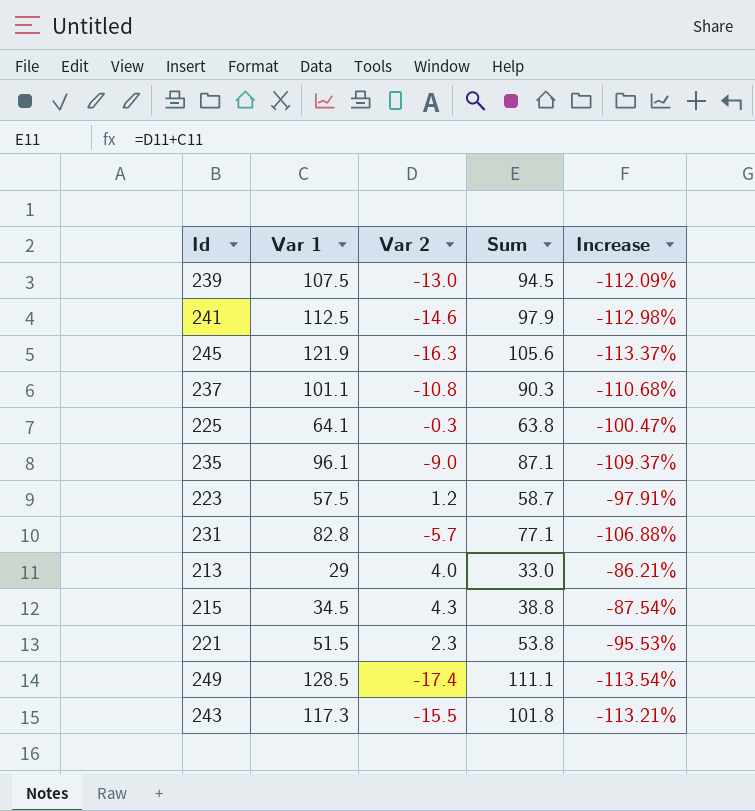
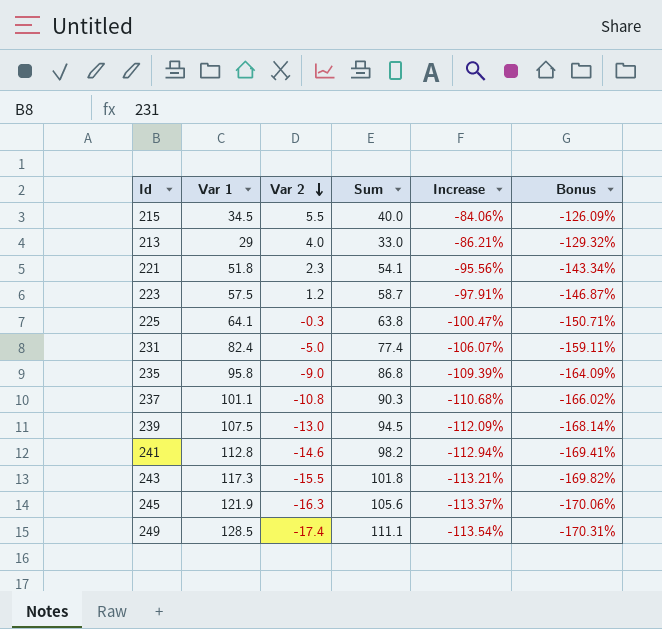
row order: none -> Var 2 descending
column Bonus | formula: none -> [Increase] * 1.5
215 | Var 2: 4.3 -> 5.5
215 | Sum: 38.8 -> 40.0
215 | Increase: -87.54% -> -84.06%
221 | Var 1: 51.5 -> 51.8
221 | Sum: 53.8 -> 54.1
221 | Increase: -95.53% -> -95.56%
231 | Var 1: 82.8 -> 82.4
231 | Var 2: -5.7 -> -5.0
231 | Sum: 77.1 -> 77.4
231 | Increase: -106.88% -> -106.07%
235 | Var 1: 96.1 -> 95.8
235 | Sum: 87.1 -> 86.8
235 | Increase: -109.37% -> -109.39%
241 | Var 1: 112.5 -> 112.8
241 | Sum: 97.9 -> 98.2
241 | Increase: -112.98% -> -112.94%

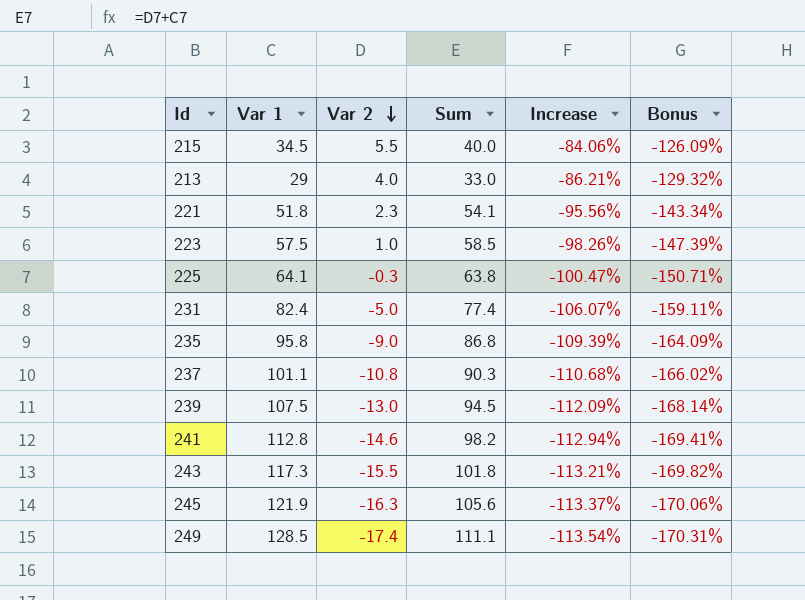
223 | Var 2: 1.2 -> 1.0
223 | Sum: 58.7 -> 58.5
223 | Increase: -97.91% -> -98.26%
223 | Bonus: -146.87% -> -147.39%

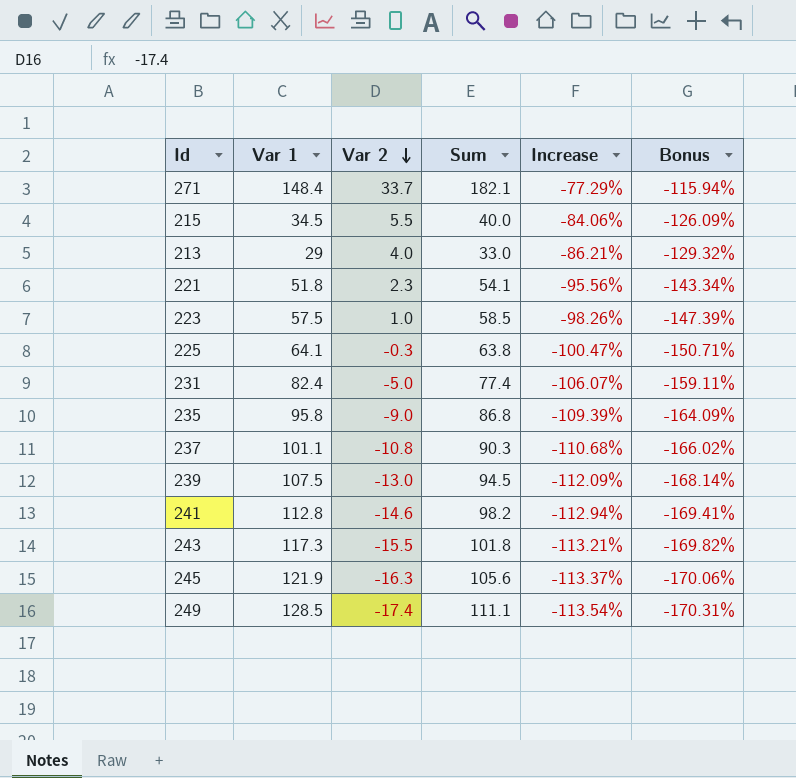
row 271: none -> 148.4 | 33.7 | 182.1 | -77.29% | -115.94%

